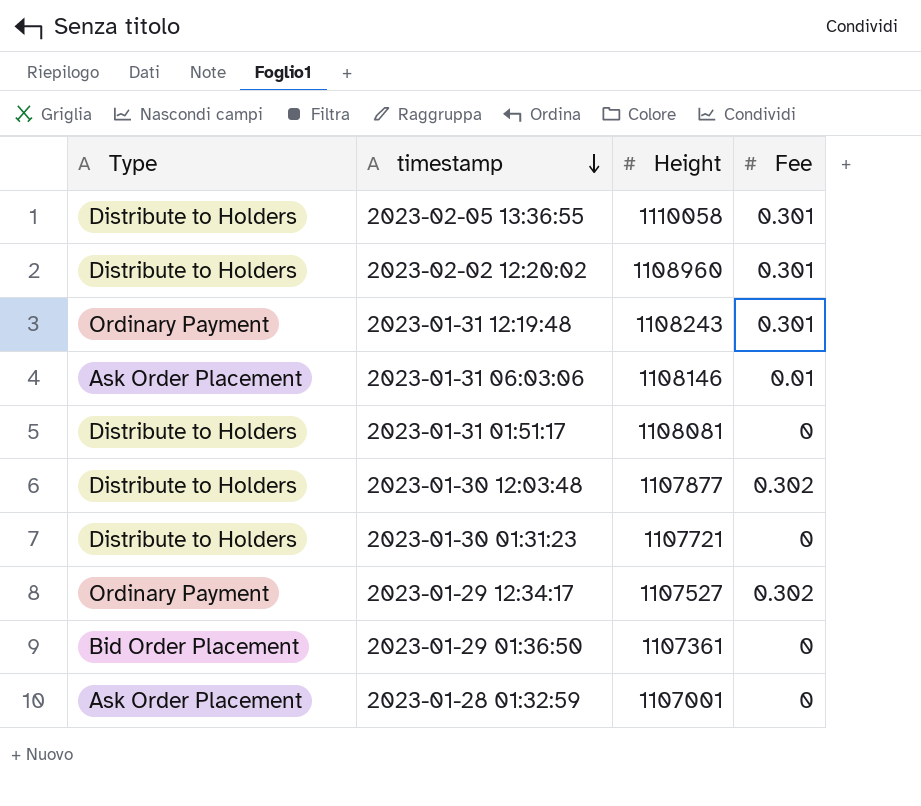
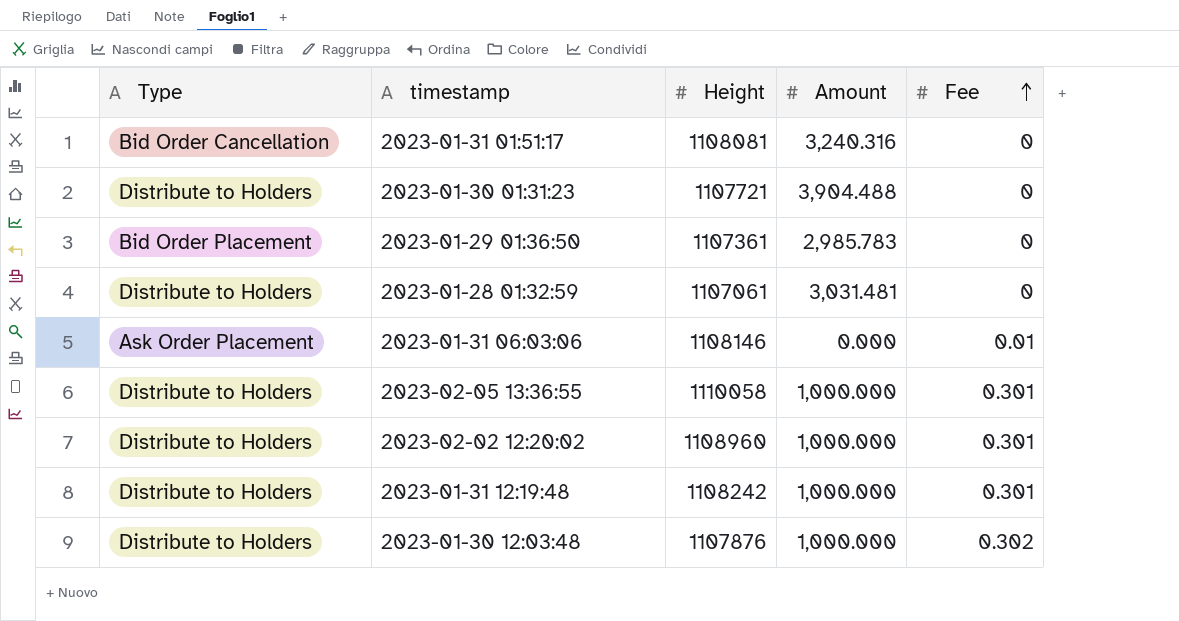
row order: timestamp descending -> Fee ascending
column Amount | position: none -> 4
row 2023-01-29 12:34:17: Ordinary Payment | 1107527 | 0.302 -> none
2023-01-31 01:51:17 | Type: Distribute to Holders -> Bid Order Cancellation
2023-01-28 01:32:59 | Type: Ask Order Placement -> Distribute to Holders
2023-01-28 01:32:59 | Height: 1107001 -> 1107061
2023-01-31 12:19:48 | Type: Ordinary Payment -> Distribute to Holders
2023-01-31 12:19:48 | Height: 1108243 -> 1108242
2023-01-30 12:03:48 | Height: 1107877 -> 1107876

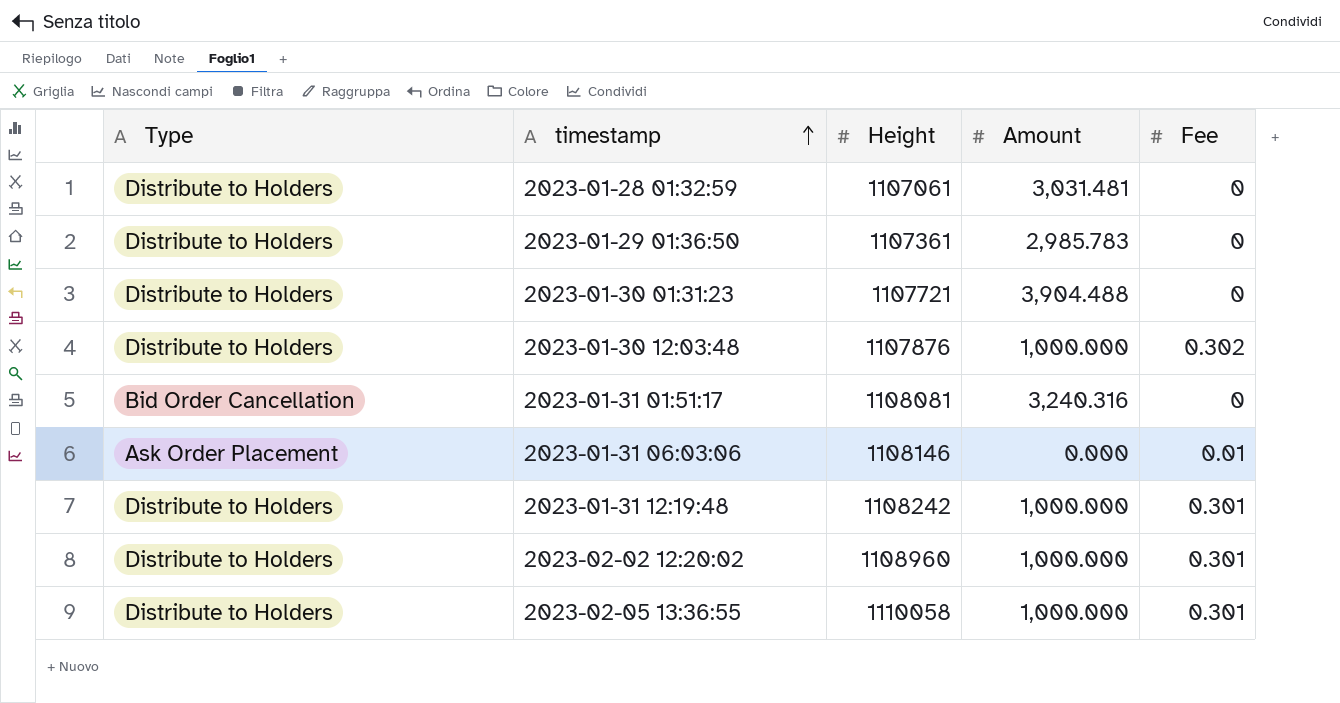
row order: Fee ascending -> timestamp ascending
2023-01-29 01:36:50 | Type: Bid Order Placement -> Distribute to Holders

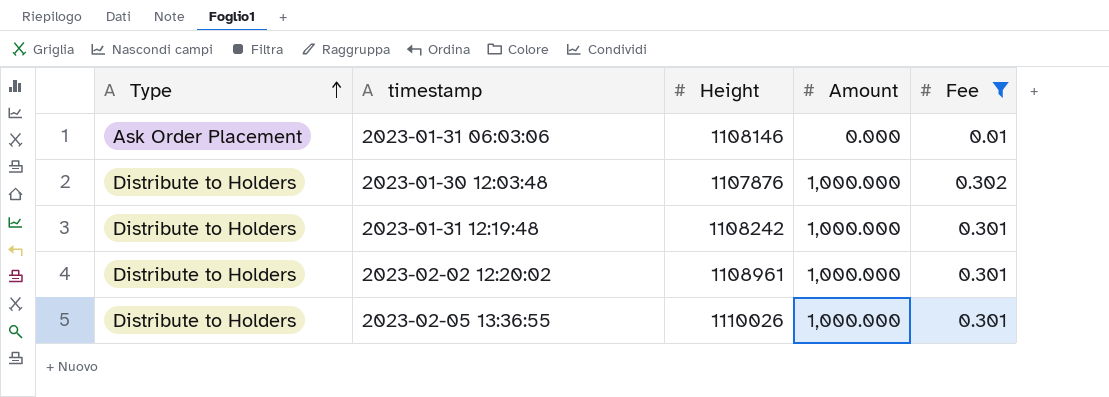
filter: none -> Fee != 0
row order: timestamp ascending -> Type ascending
2023-02-02 12:20:02 | Height: 1108960 -> 1108961
2023-02-05 13:36:55 | Height: 1110058 -> 1110026

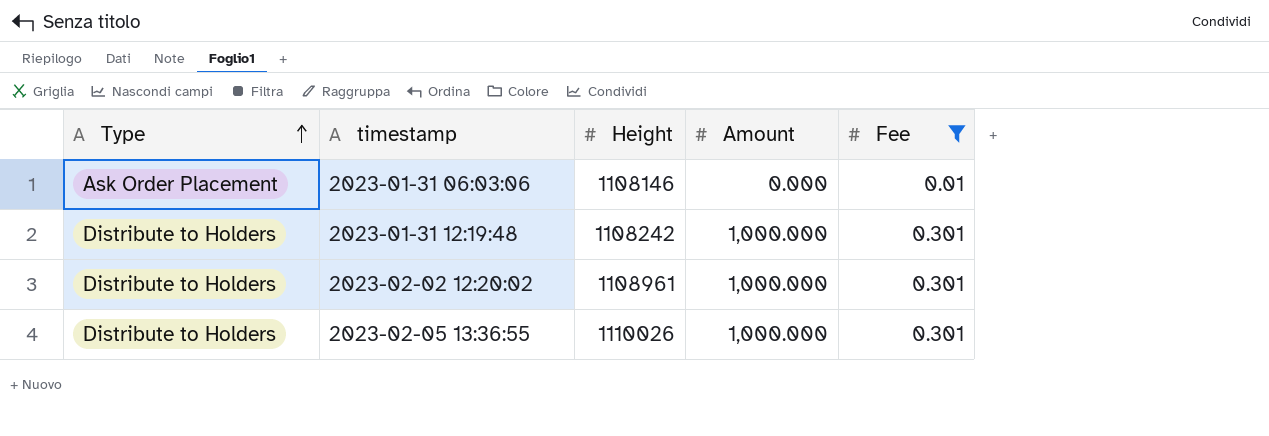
row 2023-01-30 12:03:48: Distribute to Holders | 1107876 | 1,000.000 | 0.302 -> none

